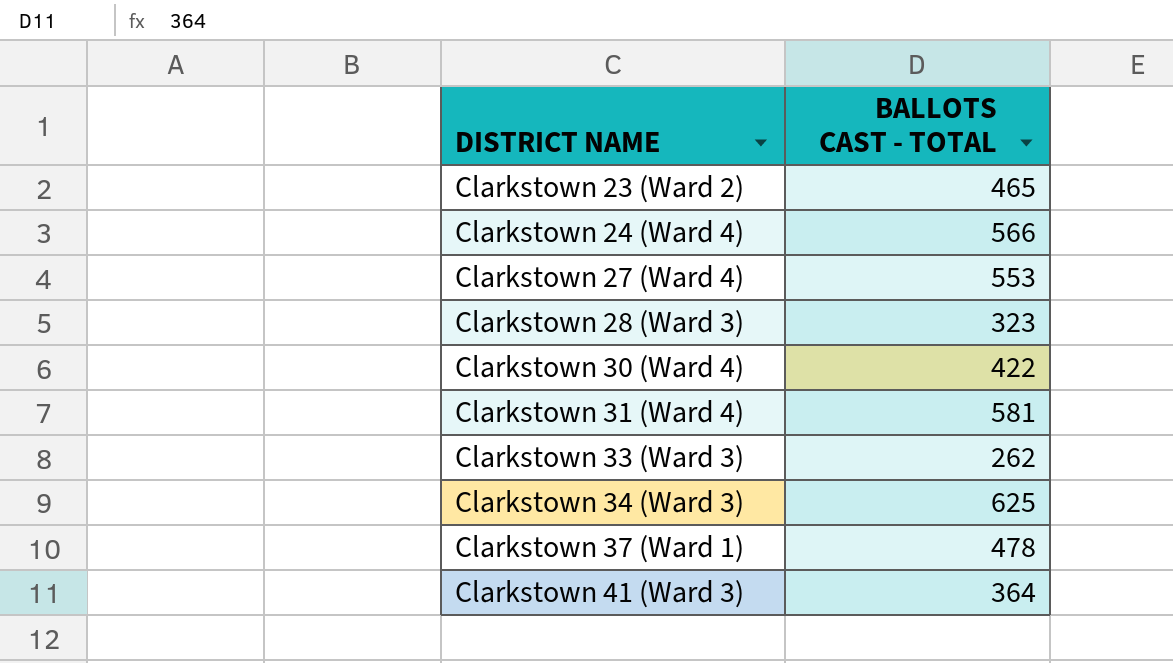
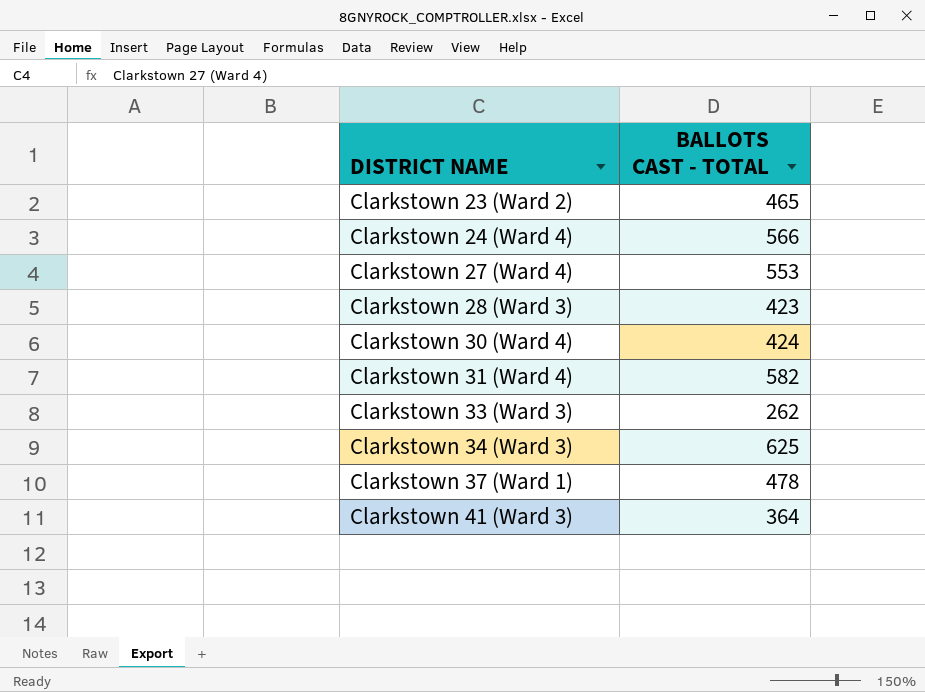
Clarkstown 28 (Ward 3) | BALLOTS CAST - TOTAL: 323 -> 423
Clarkstown 30 (Ward 4) | BALLOTS CAST - TOTAL: 422 -> 424
Clarkstown 31 (Ward 4) | BALLOTS CAST - TOTAL: 581 -> 582

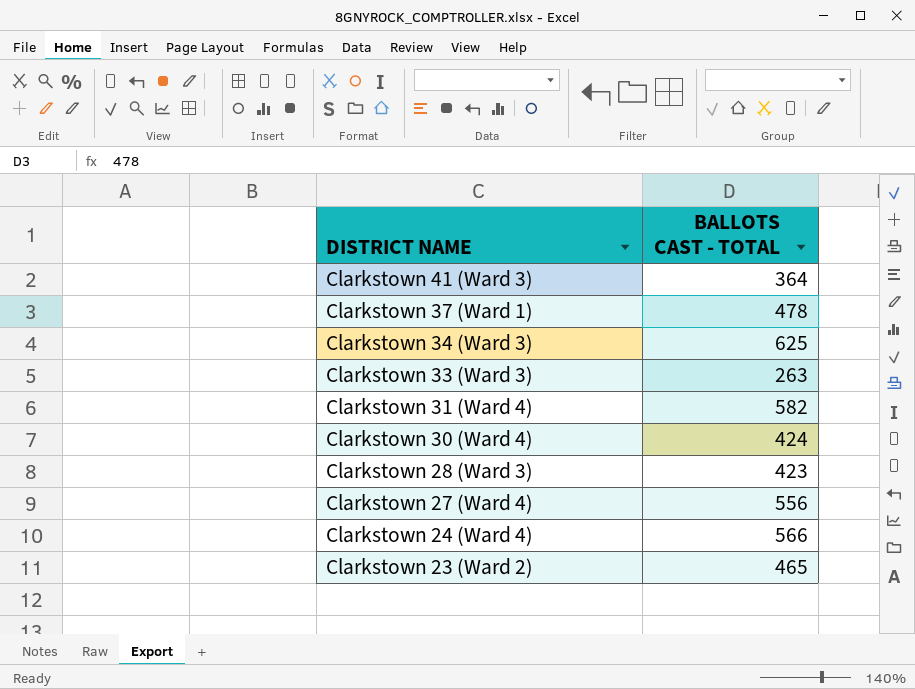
row order: DISTRICT NAME ascending -> DISTRICT NAME descending
Clarkstown 33 (Ward 3) | BALLOTS CAST - TOTAL: 262 -> 263
Clarkstown 27 (Ward 4) | BALLOTS CAST - TOTAL: 553 -> 556

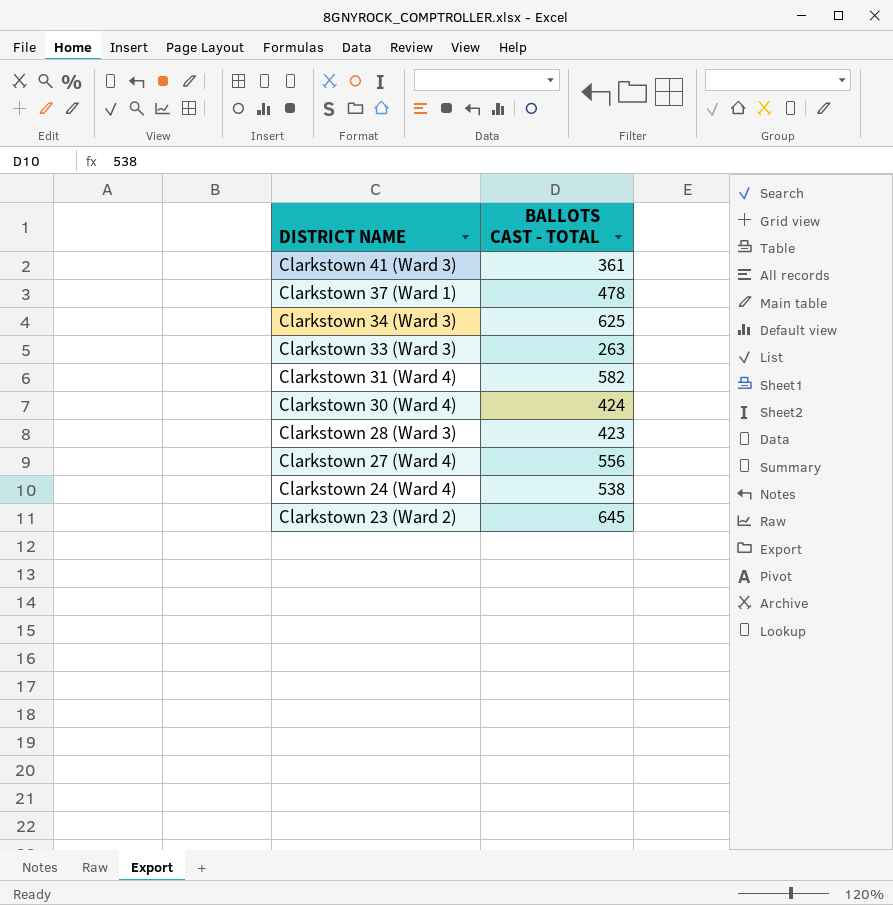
Clarkstown 41 (Ward 3) | BALLOTS CAST - TOTAL: 364 -> 361
Clarkstown 24 (Ward 4) | BALLOTS CAST - TOTAL: 566 -> 538
Clarkstown 23 (Ward 2) | BALLOTS CAST - TOTAL: 465 -> 645

